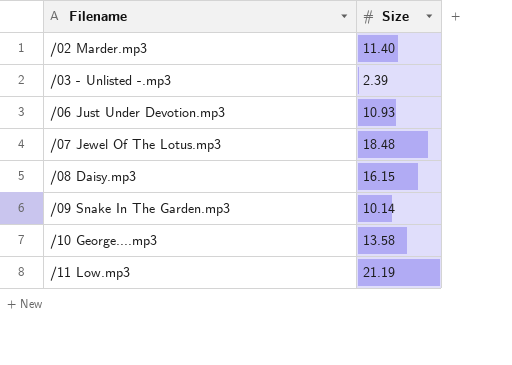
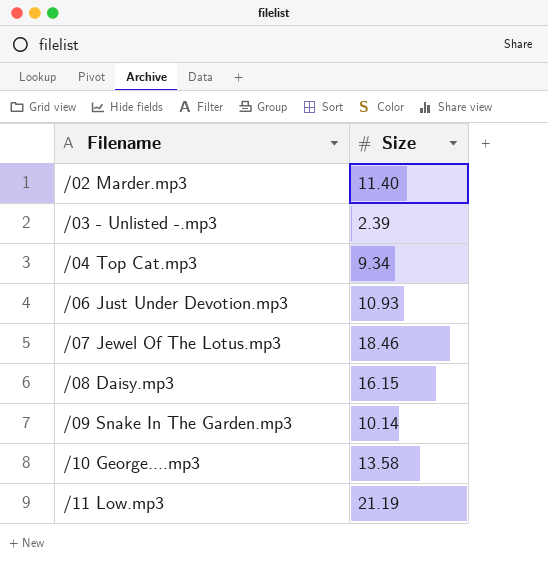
row /04 Top Cat.mp3: none -> 9.34
/07 Jewel Of The Lotus.mp3 | Size: 18.48 -> 18.46

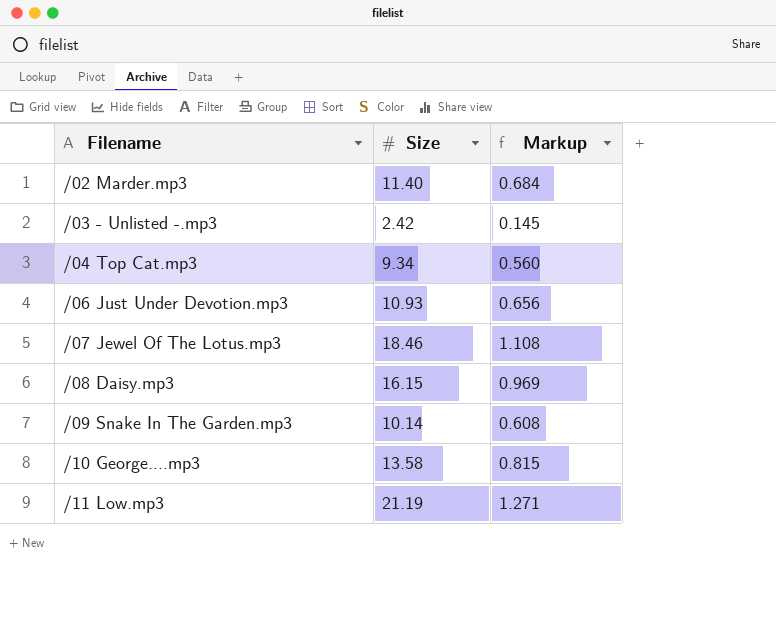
column Markup | formula: none -> [Size] * 0.06
/03 - Unlisted -.mp3 | Size: 2.39 -> 2.42

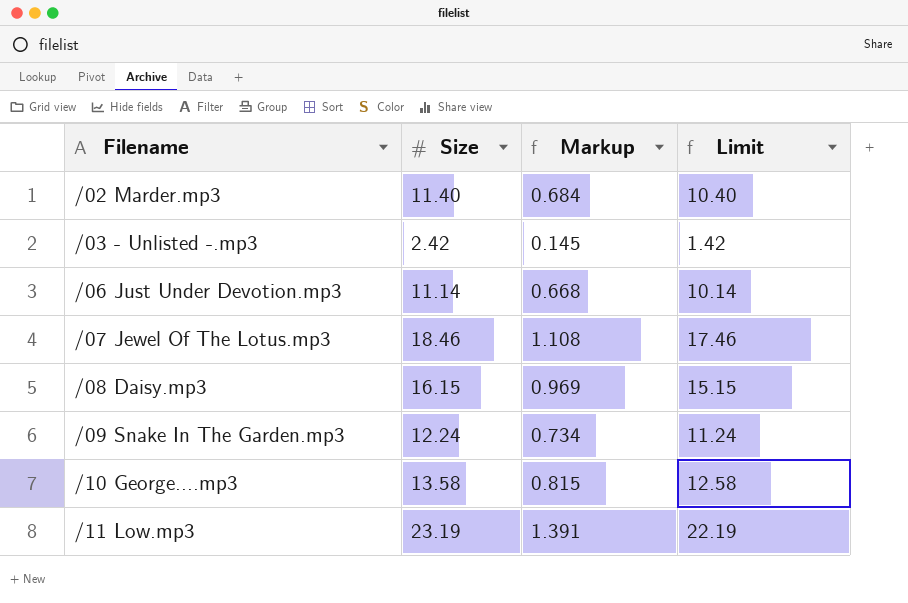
column Limit | formula: none -> [Size] - 1
row /04 Top Cat.mp3: 9.34 | 0.560 -> none
/06 Just Under Devotion.mp3 | Size: 10.93 -> 11.14
/06 Just Under Devotion.mp3 | Markup: 0.656 -> 0.668
/09 Snake In The Garden.mp3 | Size: 10.14 -> 12.24
/09 Snake In The Garden.mp3 | Markup: 0.608 -> 0.734
/11 Low.mp3 | Size: 21.19 -> 23.19
/11 Low.mp3 | Markup: 1.271 -> 1.391

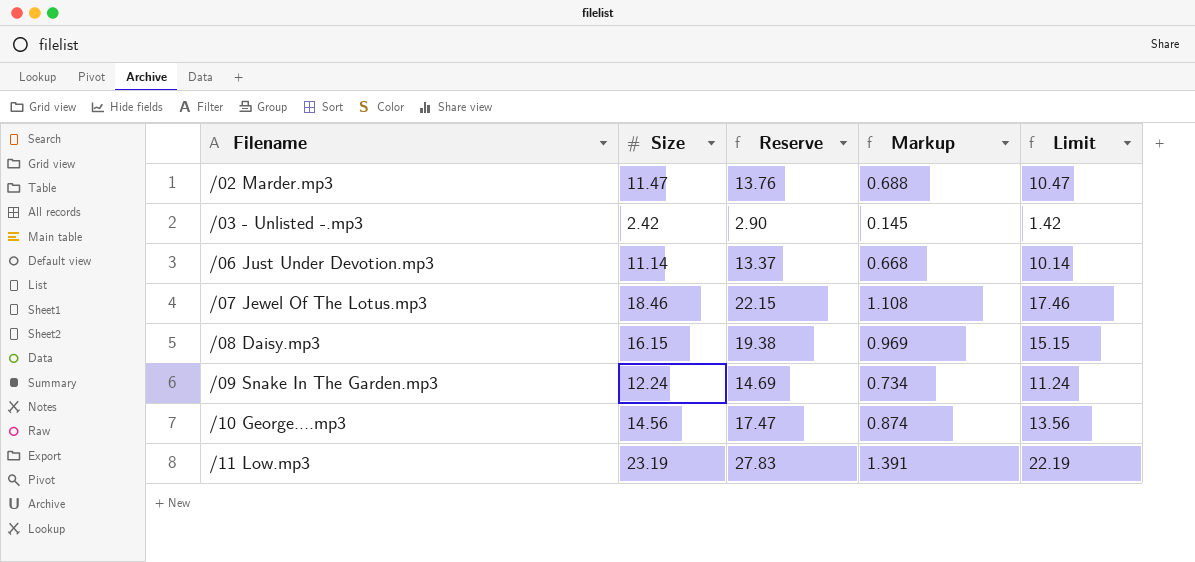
column Reserve | formula: none -> [Size] * 1.2
/02 Marder.mp3 | Size: 11.40 -> 11.47
/02 Marder.mp3 | Markup: 0.684 -> 0.688
/02 Marder.mp3 | Limit: 10.40 -> 10.47
/10 George....mp3 | Size: 13.58 -> 14.56
/10 George....mp3 | Markup: 0.815 -> 0.874
/10 George....mp3 | Limit: 12.58 -> 13.56

